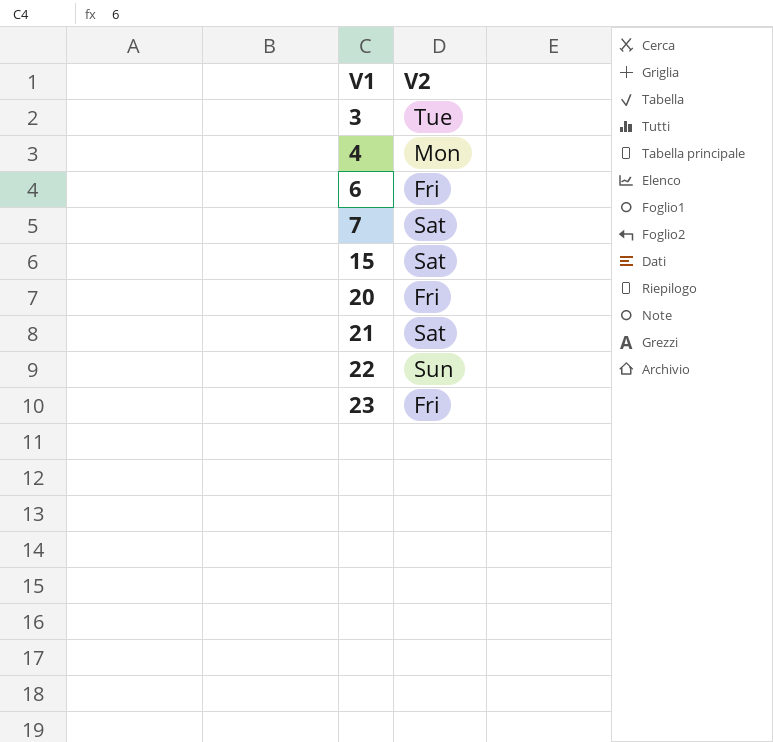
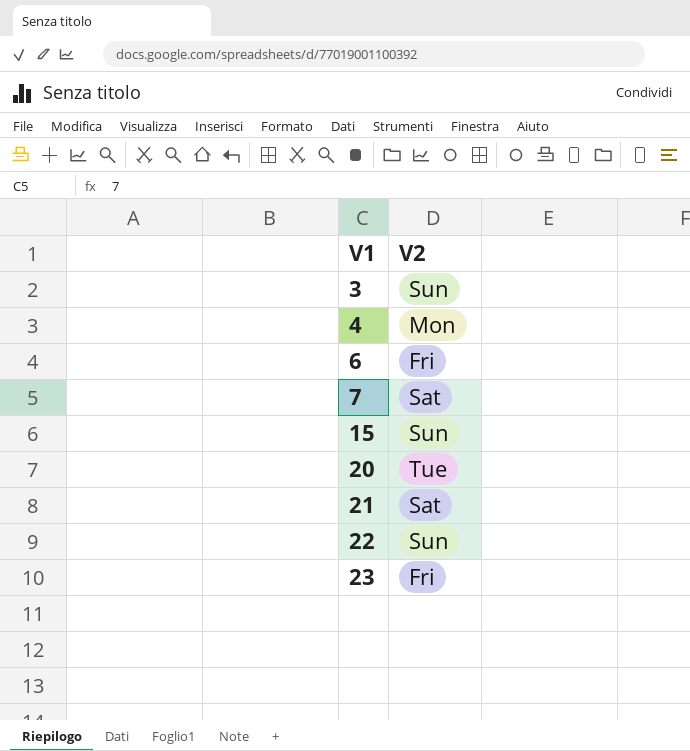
3 | V2: Tue -> Sun
15 | V2: Sat -> Sun
20 | V2: Fri -> Tue

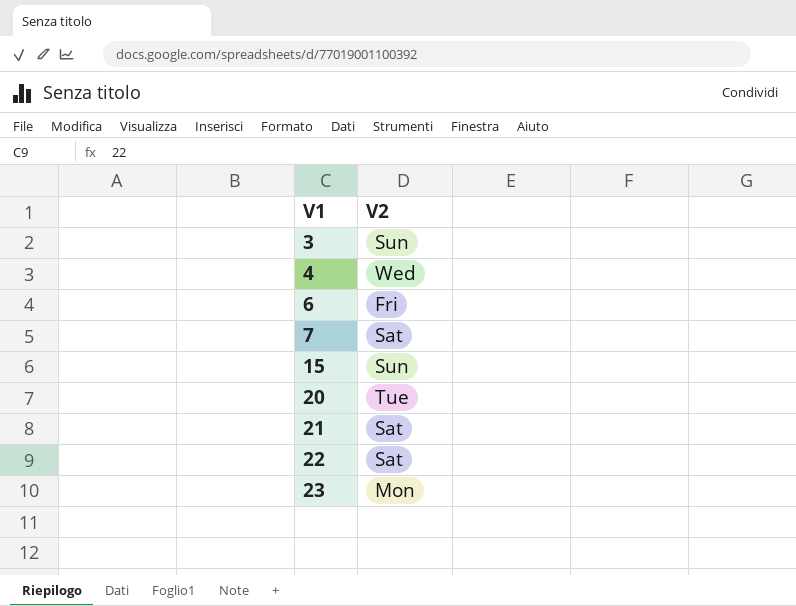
4 | V2: Mon -> Wed
22 | V2: Sun -> Sat
23 | V2: Fri -> Mon

